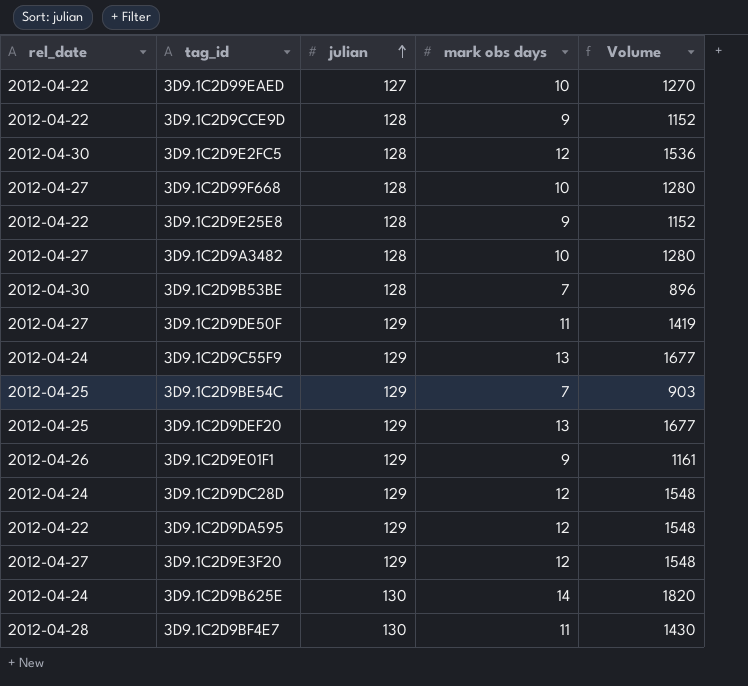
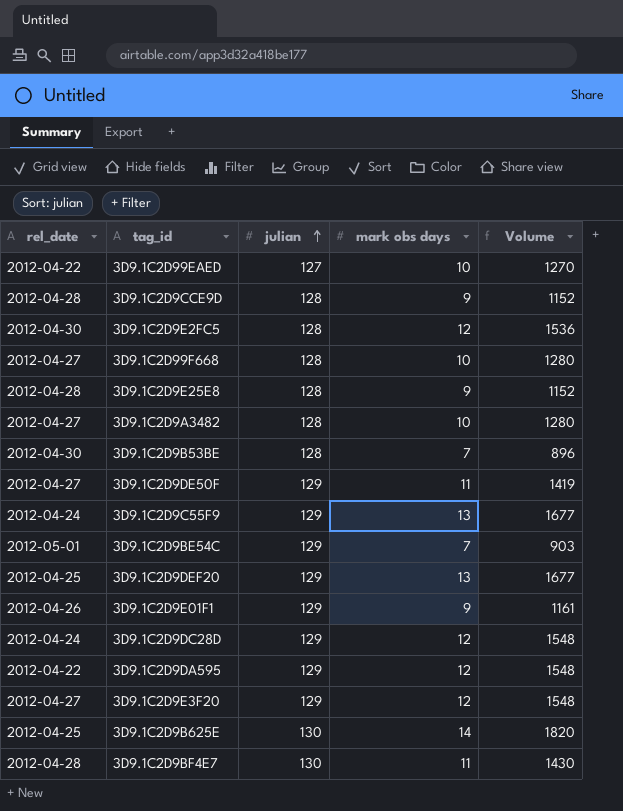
3D9.1C2D9CCE9D | rel_date: 2012-04-22 -> 2012-04-28
3D9.1C2D9E25E8 | rel_date: 2012-04-22 -> 2012-04-28
3D9.1C2D9BE54C | rel_date: 2012-04-25 -> 2012-05-01
3D9.1C2D9B625E | rel_date: 2012-04-24 -> 2012-04-25

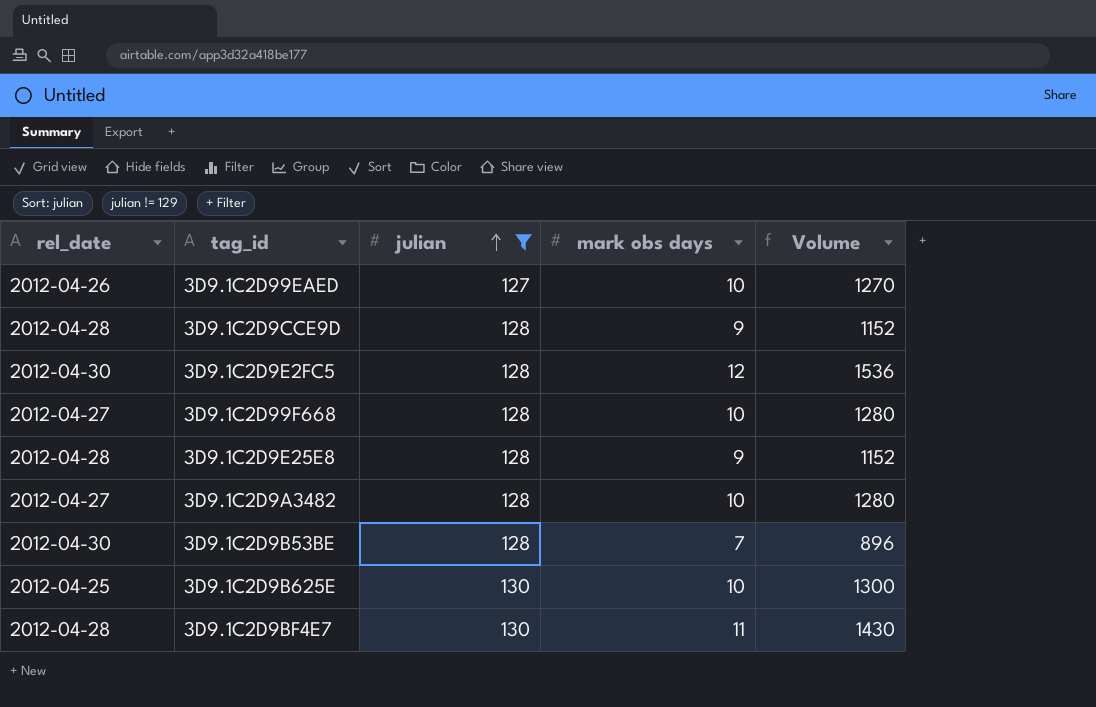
filter: none -> julian != 129
3D9.1C2D99EAED | rel_date: 2012-04-22 -> 2012-04-26
3D9.1C2D9B625E | mark obs days: 14 -> 10
3D9.1C2D9B625E | Volume: 1820 -> 1300

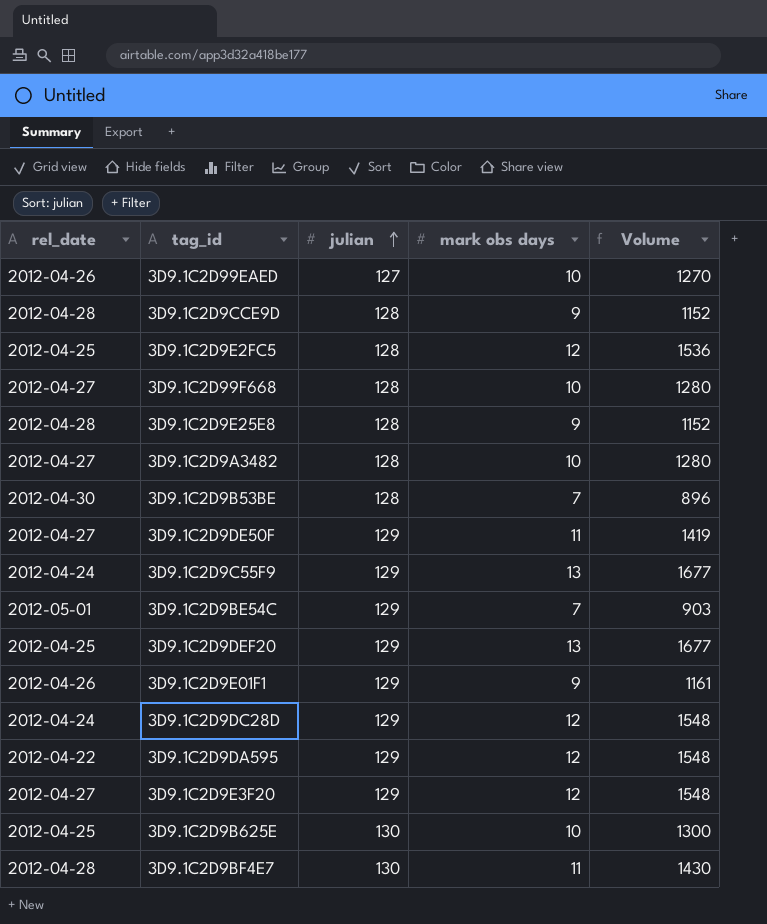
filter: julian != 129 -> none
3D9.1C2D9E2FC5 | rel_date: 2012-04-30 -> 2012-04-25

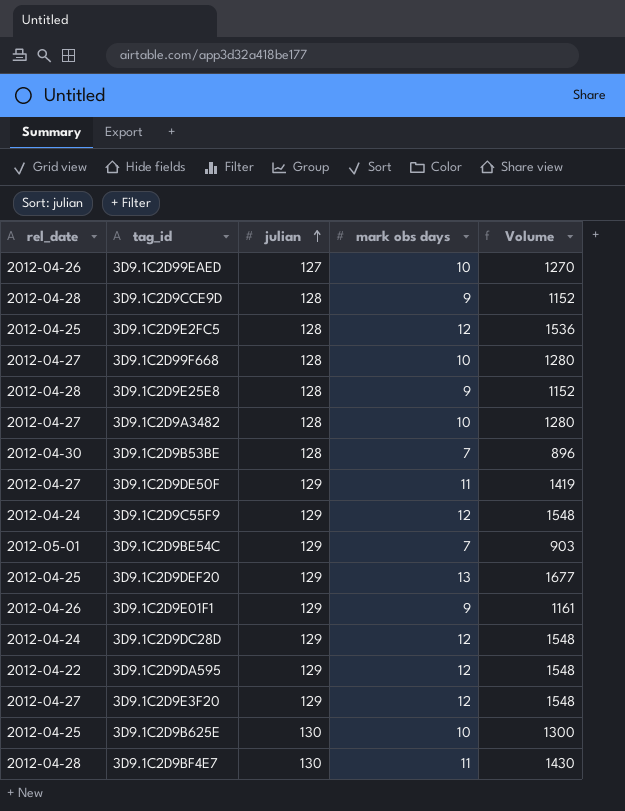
3D9.1C2D9C55F9 | mark obs days: 13 -> 12
3D9.1C2D9C55F9 | Volume: 1677 -> 1548

